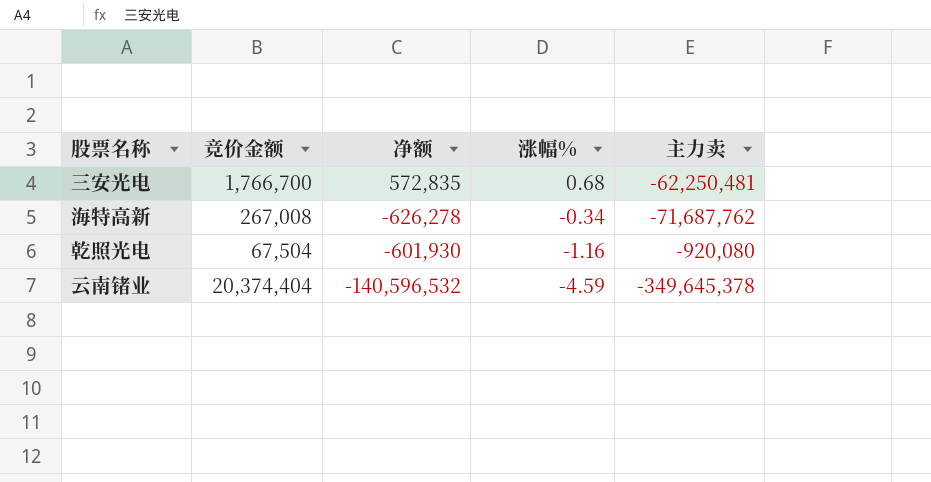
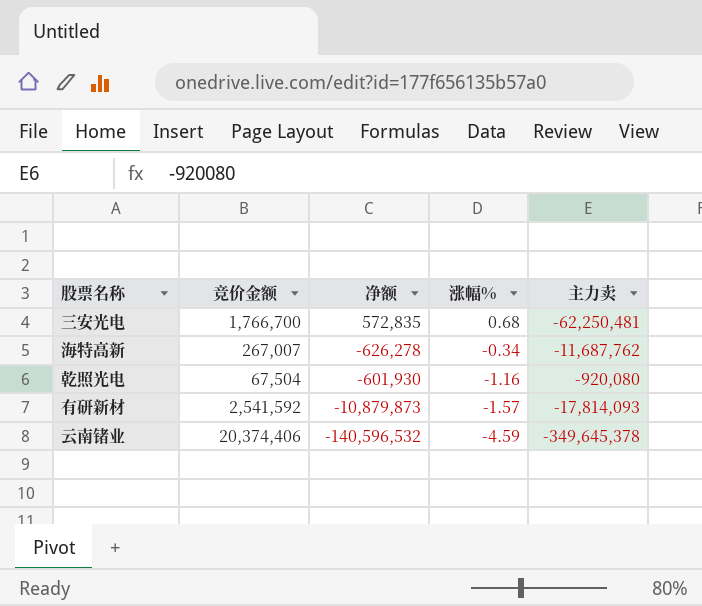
海特高新 | 竞价金额: 267,008 -> 267,007
海特高新 | 主力卖: -71,687,762 -> -11,687,762
row 有研新材: none -> 2,541,592 | -10,879,873 | -1.57 | -17,814,093
云南锗业 | 竞价金额: 20,374,404 -> 20,374,406

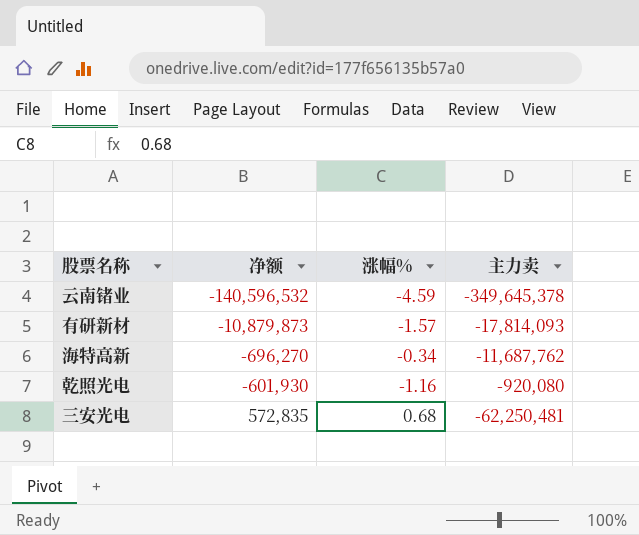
row order: 涨幅% descending -> 净额 ascending
column 竞价金额 | position: 2 -> none
海特高新 | 净额: -626,278 -> -696,270

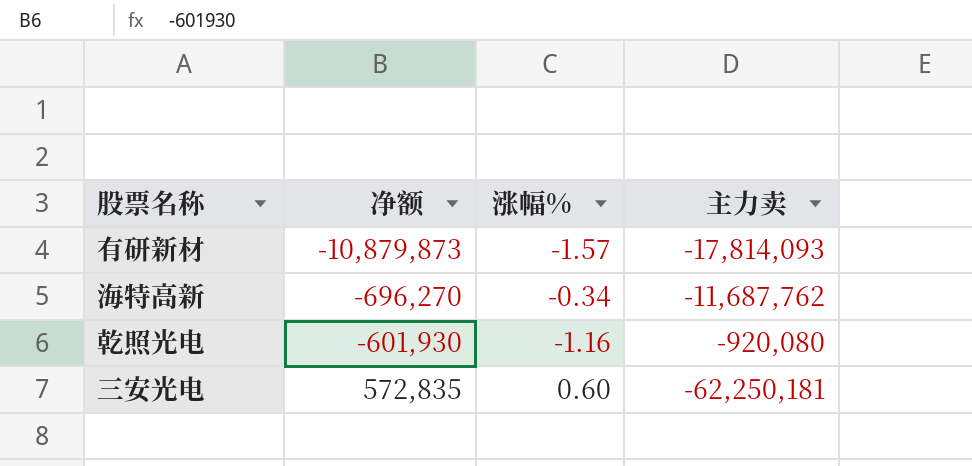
row 云南锗业: -140,596,532 | -4.59 | -349,645,378 -> none
三安光电 | 涨幅%: 0.68 -> 0.60
三安光电 | 主力卖: -62,250,481 -> -62,250,181

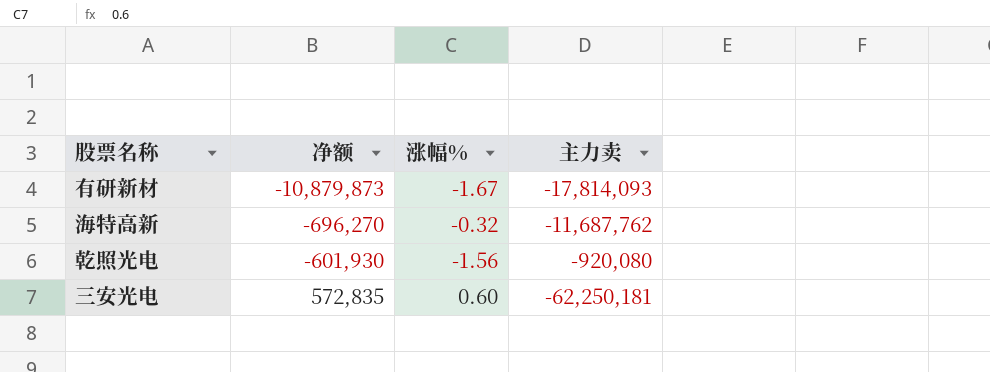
有研新材 | 涨幅%: -1.57 -> -1.67
海特高新 | 涨幅%: -0.34 -> -0.32
乾照光电 | 涨幅%: -1.16 -> -1.56

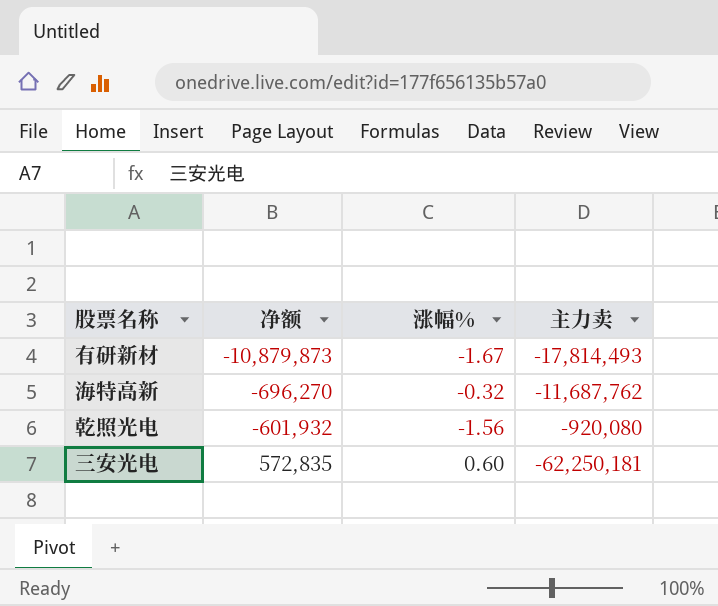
有研新材 | 主力卖: -17,814,093 -> -17,814,493
乾照光电 | 净额: -601,930 -> -601,932

